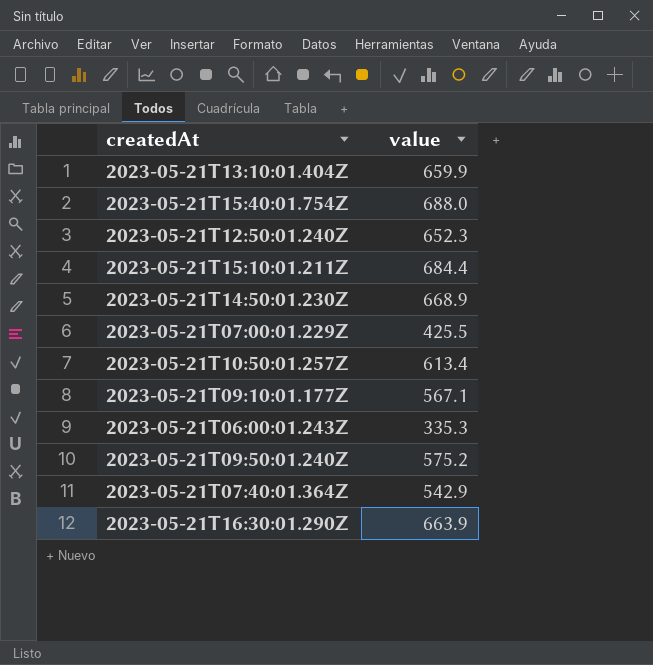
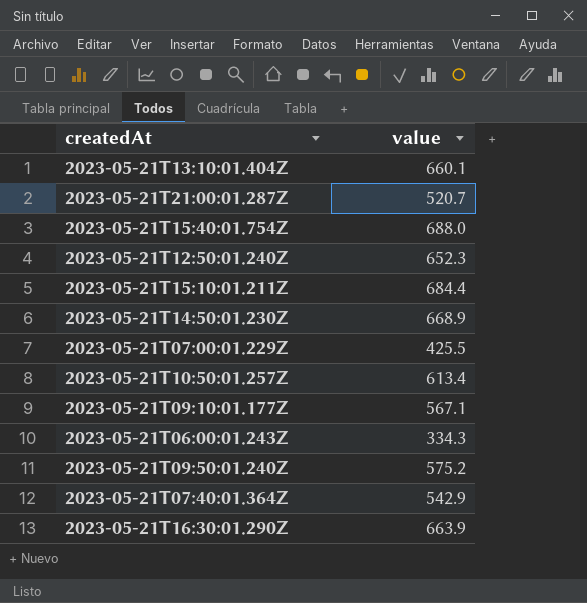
2023-05-21T13:10:01.404Z | value: 659.9 -> 660.1
row 2023-05-21T21:00:01.287Z: none -> 520.7
2023-05-21T06:00:01.243Z | value: 335.3 -> 334.3

